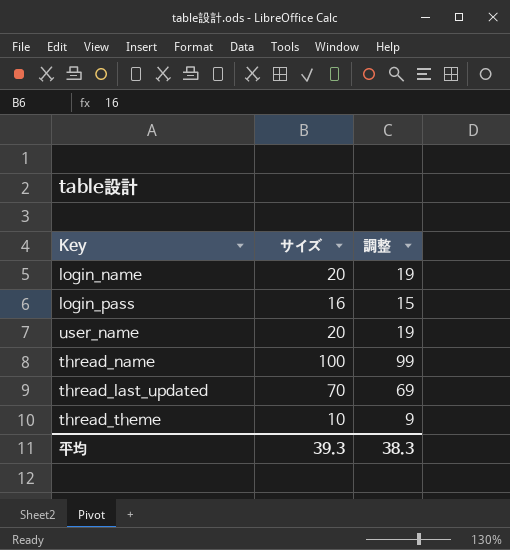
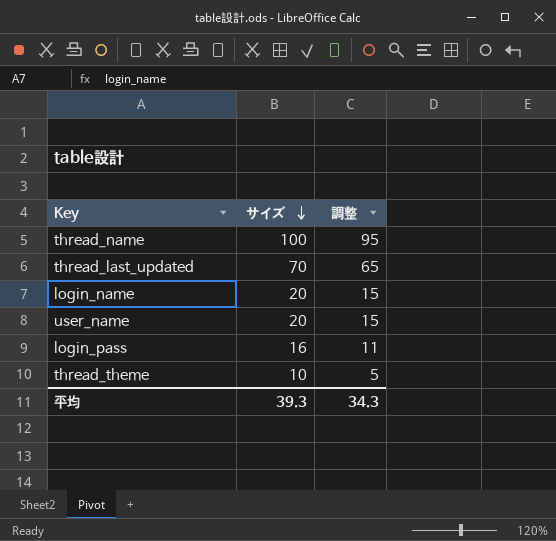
row order: none -> サイズ descending
column 調整 | formula: [サイズ] - 1 -> [サイズ] - 5
平均 | 調整: 38.3 -> 34.3

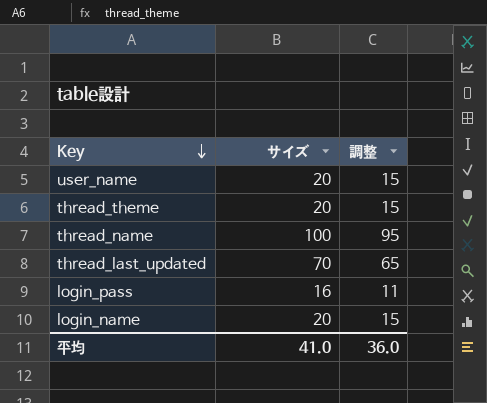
row order: サイズ descending -> Key descending
thread_theme | サイズ: 10 -> 20
thread_theme | 調整: 5 -> 15
平均 | サイズ: 39.3 -> 41.0
平均 | 調整: 34.3 -> 36.0

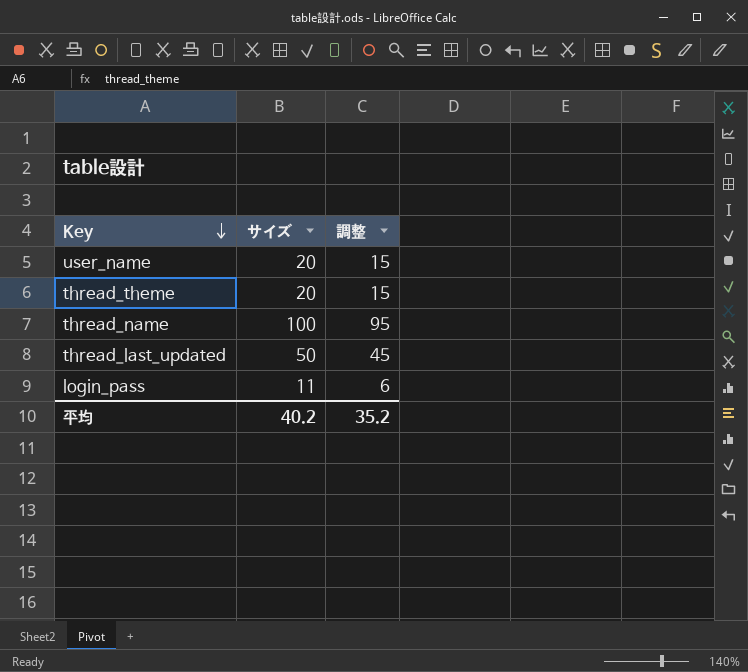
row login_name: 20 | 15 -> none
thread_last_updated | サイズ: 70 -> 50
thread_last_updated | 調整: 65 -> 45
login_pass | サイズ: 16 -> 11
login_pass | 調整: 11 -> 6
平均 | サイズ: 41.0 -> 40.2
平均 | 調整: 36.0 -> 35.2

